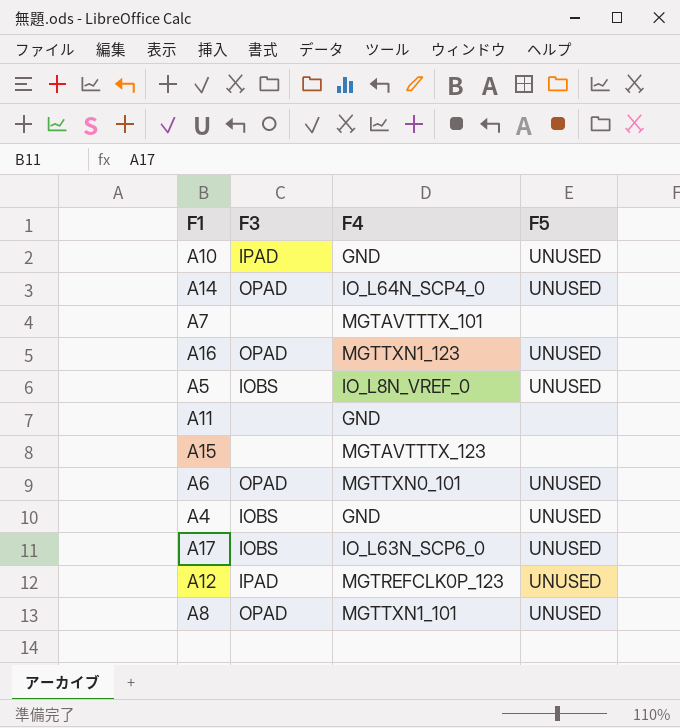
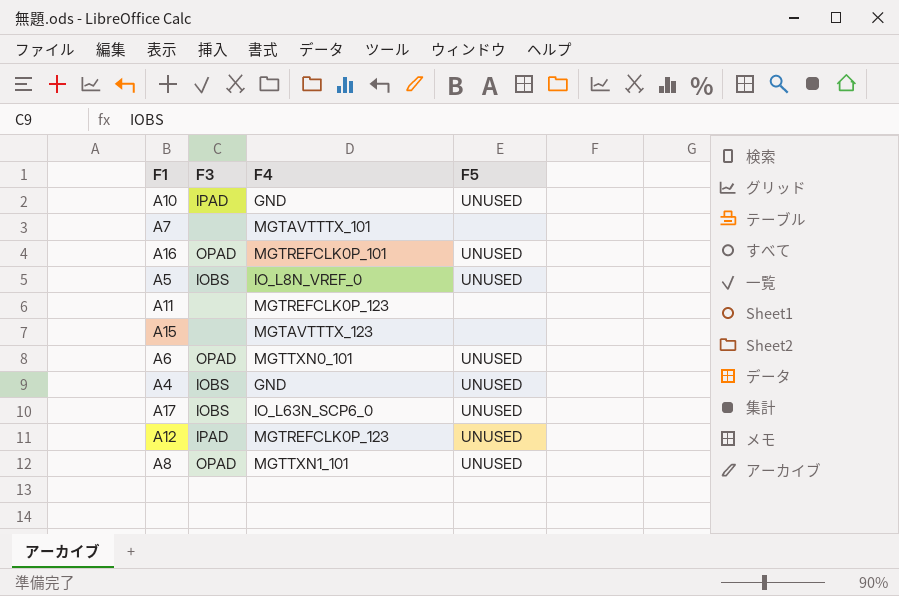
row A14: OPAD | IO_L64N_SCP4_0 | UNUSED -> none
A16 | F4: MGTTXN1_123 -> MGTREFCLK0P_101
A11 | F4: GND -> MGTREFCLK0P_123

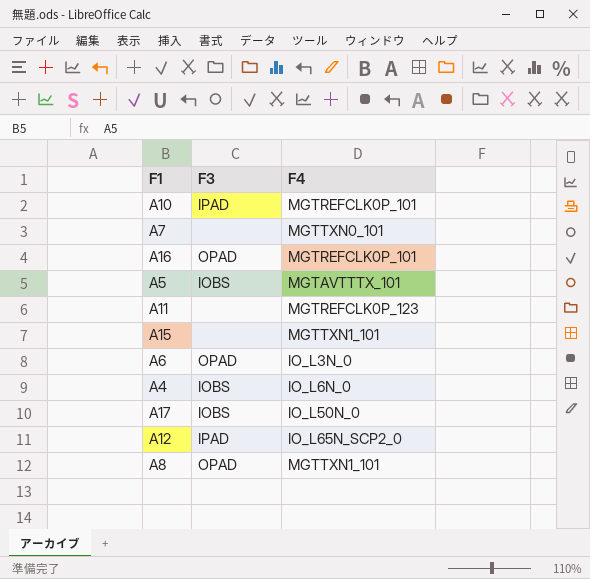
column F5 | position: 4 -> none
A10 | F4: GND -> MGTREFCLK0P_101
A7 | F4: MGTAVTTTX_101 -> MGTTXN0_101
A5 | F4: IO_L8N_VREF_0 -> MGTAVTTTX_101
A15 | F4: MGTAVTTTX_123 -> MGTTXN1_101
A6 | F4: MGTTXN0_101 -> IO_L3N_0
A4 | F4: GND -> IO_L6N_0
A17 | F4: IO_L63N_SCP6_0 -> IO_L50N_0
A12 | F4: MGTREFCLK0P_123 -> IO_L65N_SCP2_0

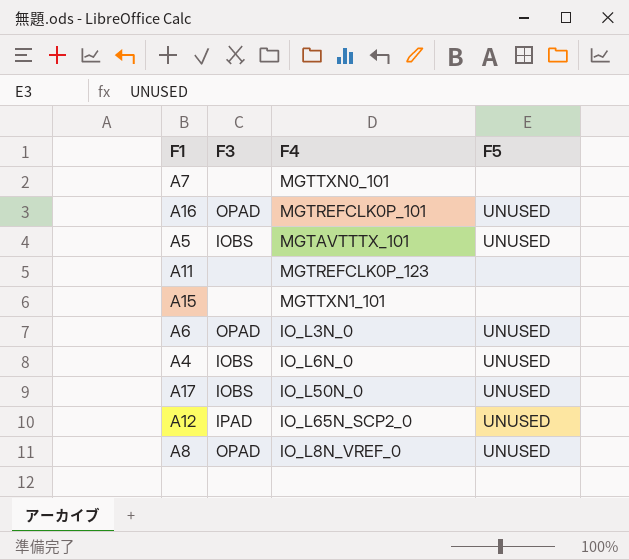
column F5 | position: none -> 4
row A10: IPAD | MGTREFCLK0P_101 -> none
A8 | F4: MGTTXN1_101 -> IO_L8N_VREF_0

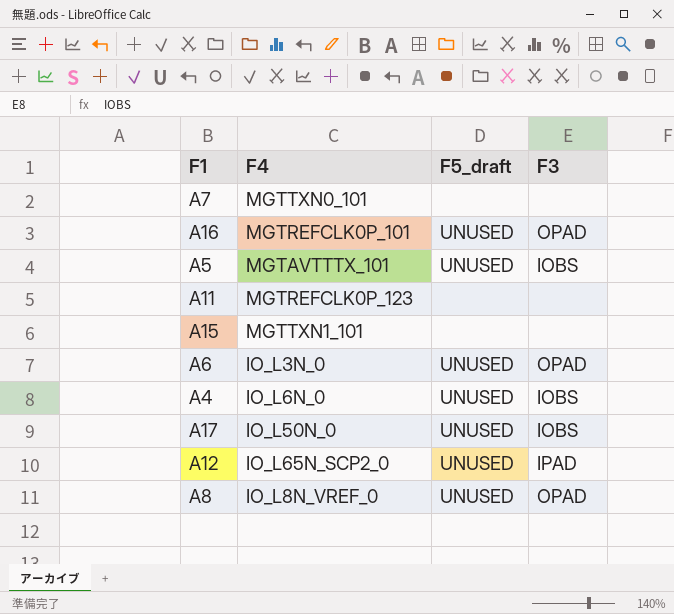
column name: F5 -> F5_draft
column F3 | position: 2 -> 4

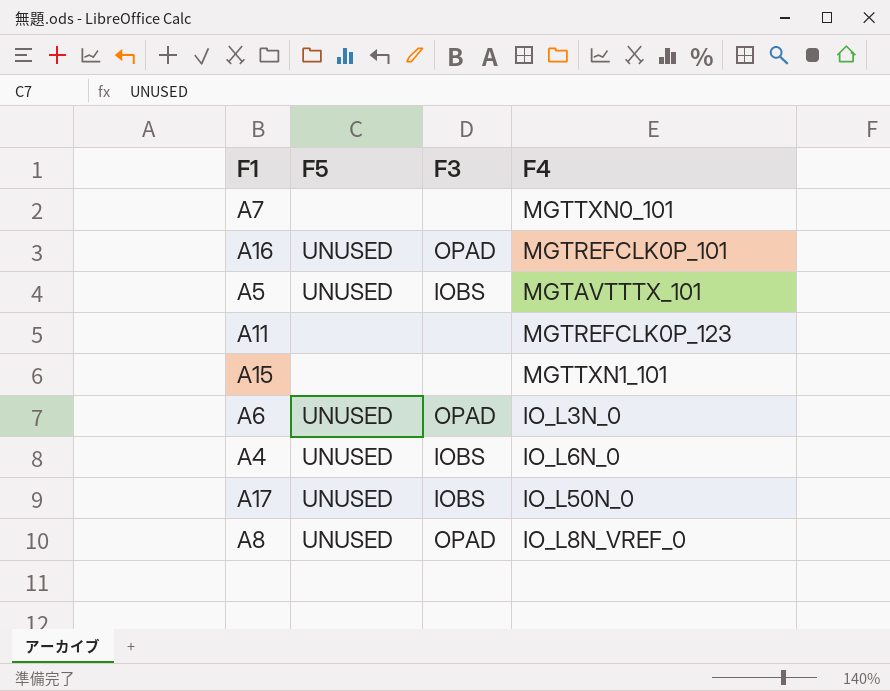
column name: F5_draft -> F5
column F4 | position: 2 -> 4
row A12: IO_L65N_SCP2_0 | UNUSED | IPAD -> none

